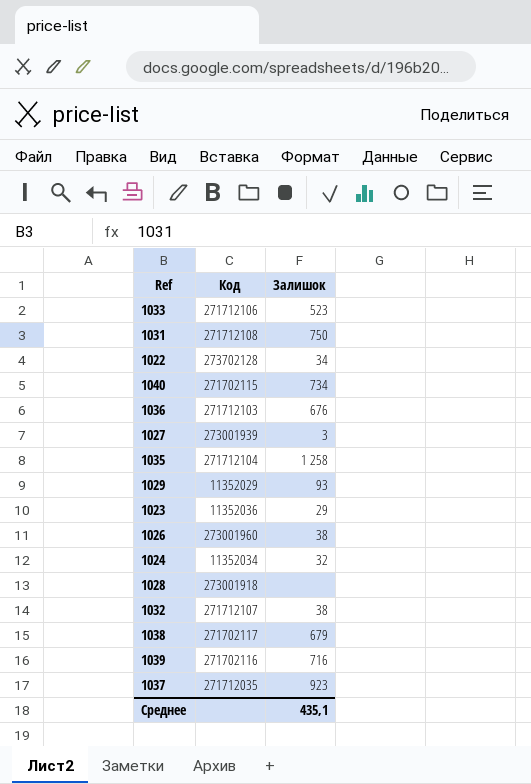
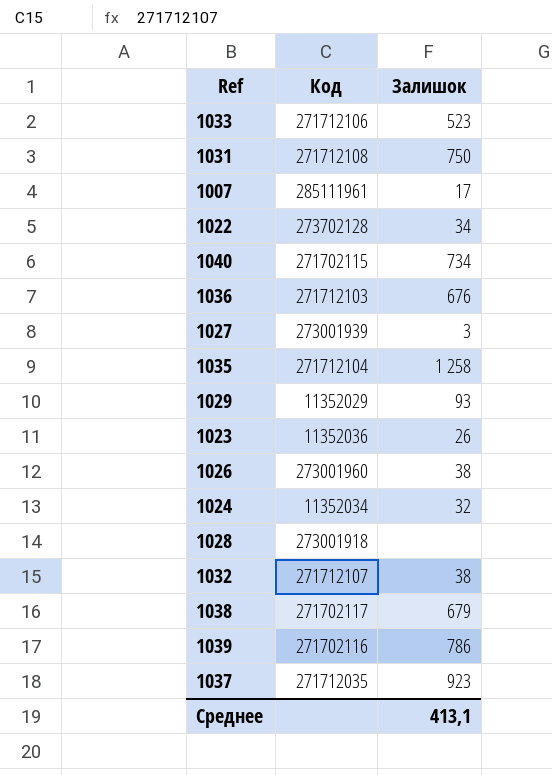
row 1007: none -> 285111961 | 17
1023 | Залишок: 29 -> 26
1039 | Залишок: 716 -> 786
Среднее | Залишок: 435,1 -> 413,1

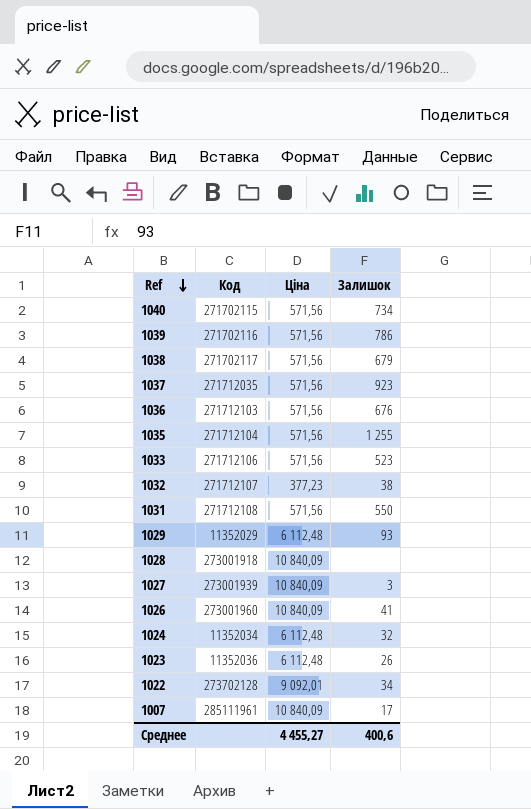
row order: none -> Ref descending
column Ціна | position: none -> 3
1035 | Залишок: 1 258 -> 1 255
1031 | Залишок: 750 -> 550
1026 | Залишок: 38 -> 41
Среднее | Залишок: 413,1 -> 400,6

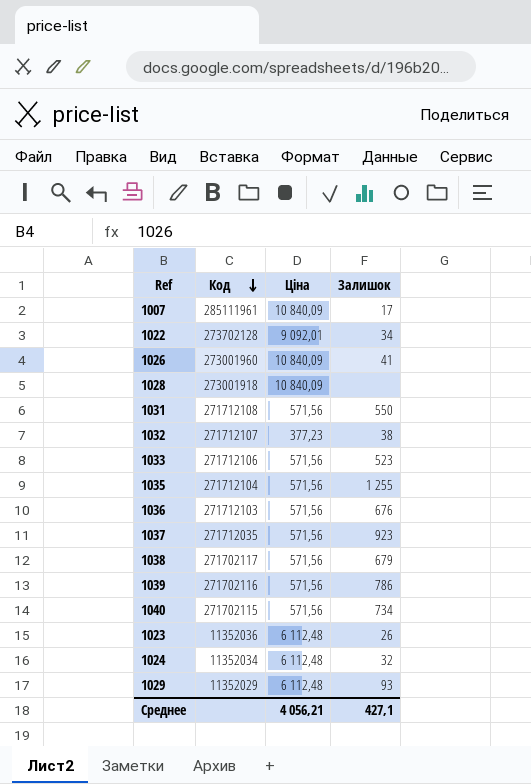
row order: Ref descending -> Код descending
row 1027: 273001939 | 10 840,09 | 3 -> none
Среднее | Ціна: 4 455,27 -> 4 056,21
Среднее | Залишок: 400,6 -> 427,1

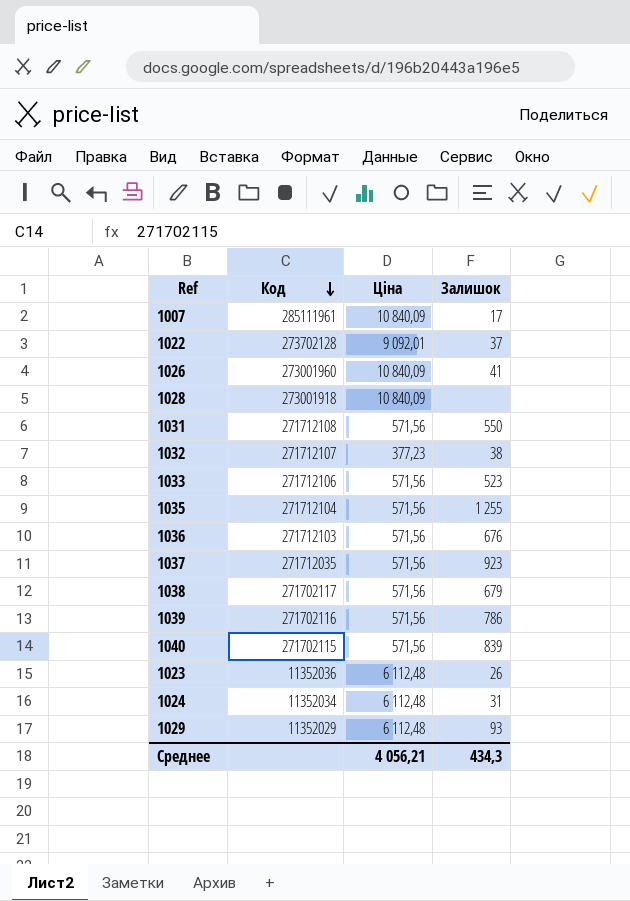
1022 | Залишок: 34 -> 37
1040 | Залишок: 734 -> 839
1024 | Залишок: 32 -> 31
Среднее | Залишок: 427,1 -> 434,3

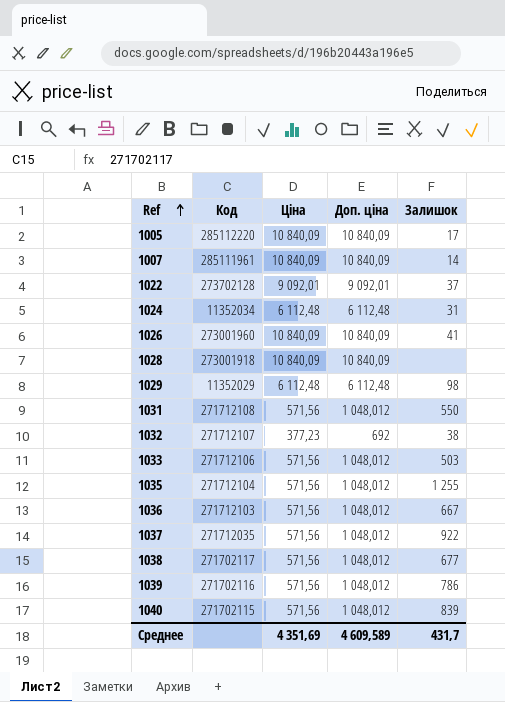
row order: Код descending -> Ref ascending
column Доп. ціна | position: none -> 4
row 1023: 11352036 | 6 112,48 | 26 -> none
row 1005: none -> 285112220 | 10 840,09 | 10 840,09 | 17
1007 | Залишок: 17 -> 14
1029 | Залишок: 93 -> 98
1033 | Залишок: 523 -> 503
1036 | Залишок: 676 -> 667
1037 | Залишок: 923 -> 922
1038 | Залишок: 679 -> 677
Среднее | Ціна: 4 056,21 -> 4 351,69
Среднее | Залишок: 434,3 -> 431,7

